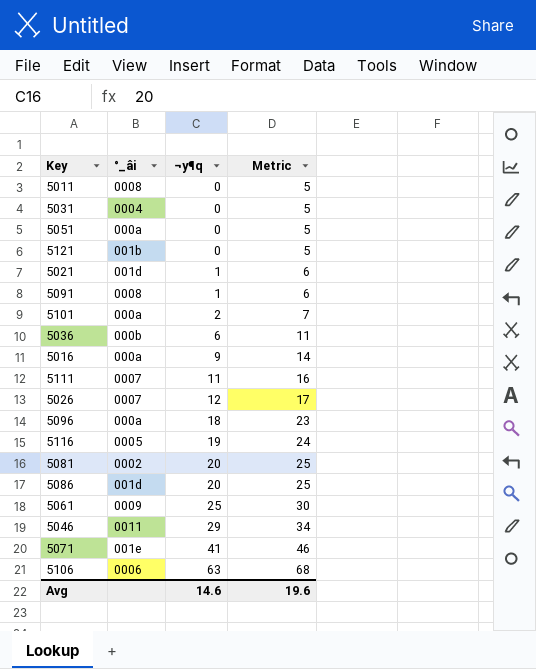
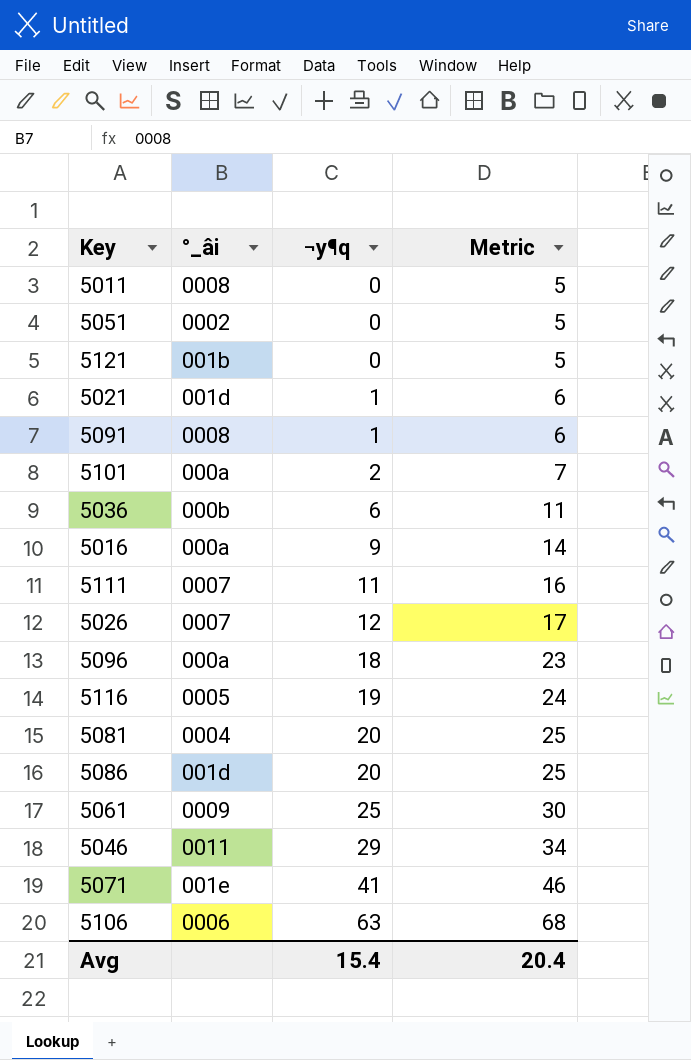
row 5031: 0004 | 0 | 5 -> none
5051 | °_âi: 000a -> 0002
5081 | °_âi: 0002 -> 0004
Avg | ¬y¶q: 14.6 -> 15.4
Avg | Metric: 19.6 -> 20.4

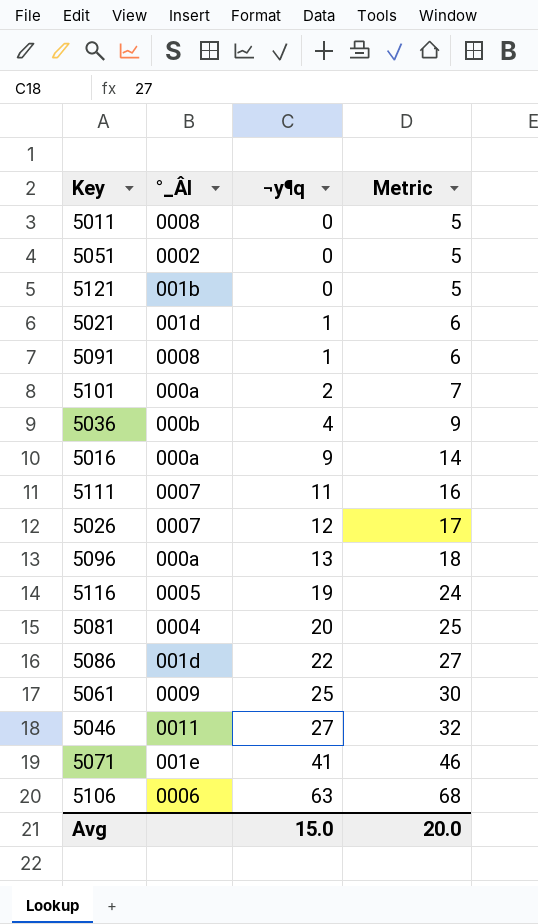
column name: °_âi -> °_ÂI
5036 | ¬y¶q: 6 -> 4
5036 | Metric: 11 -> 9
5096 | ¬y¶q: 18 -> 13
5096 | Metric: 23 -> 18
5086 | ¬y¶q: 20 -> 22
5086 | Metric: 25 -> 27
5046 | ¬y¶q: 29 -> 27
5046 | Metric: 34 -> 32
Avg | ¬y¶q: 15.4 -> 15.0
Avg | Metric: 20.4 -> 20.0

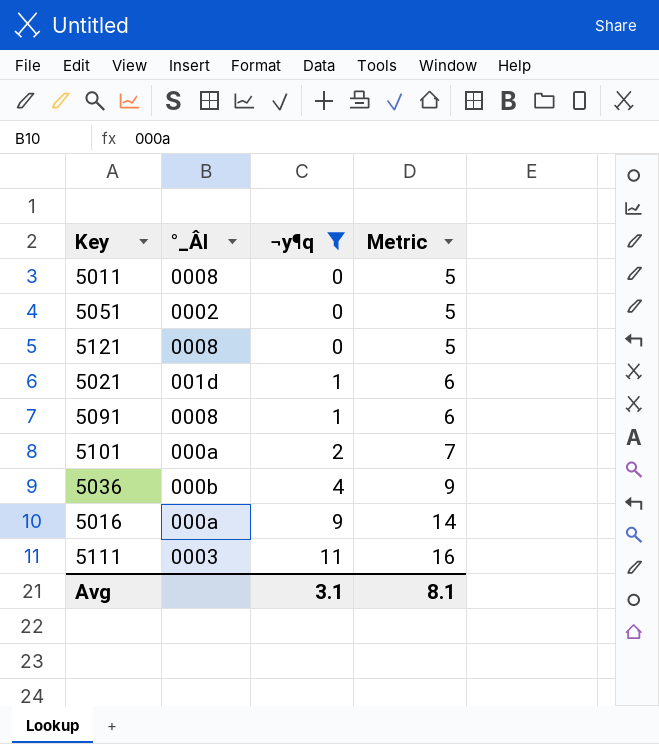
filter: none -> ¬y¶q <= 11
5121 | °_ÂI: 001b -> 0008
5111 | °_ÂI: 0007 -> 0003
Avg | ¬y¶q: 15.0 -> 3.1
Avg | Metric: 20.0 -> 8.1

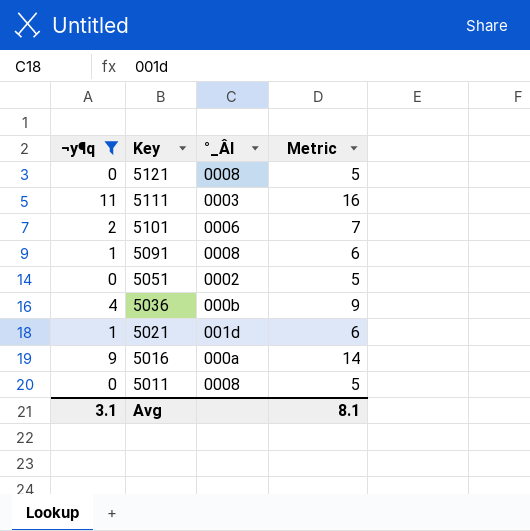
row order: ¬y¶q ascending -> Key descending
column ¬y¶q | position: 3 -> 1
5101 | °_ÂI: 000a -> 0006

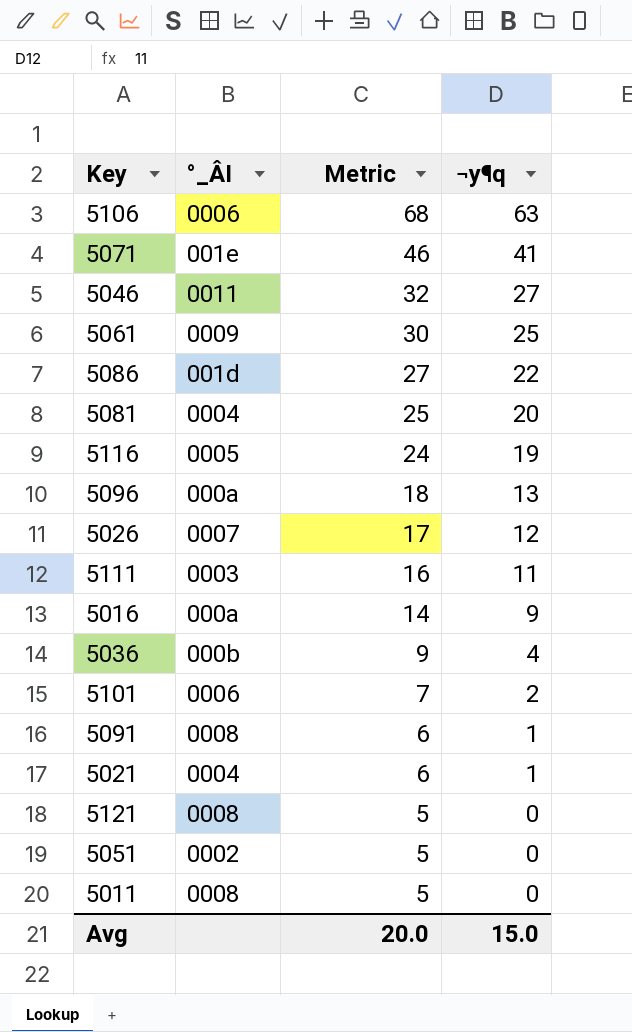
filter: ¬y¶q <= 11 -> none
row order: Key descending -> Metric descending
column ¬y¶q | position: 1 -> 4
5021 | °_ÂI: 001d -> 0004
Avg | Metric: 8.1 -> 20.0
Avg | ¬y¶q: 3.1 -> 15.0

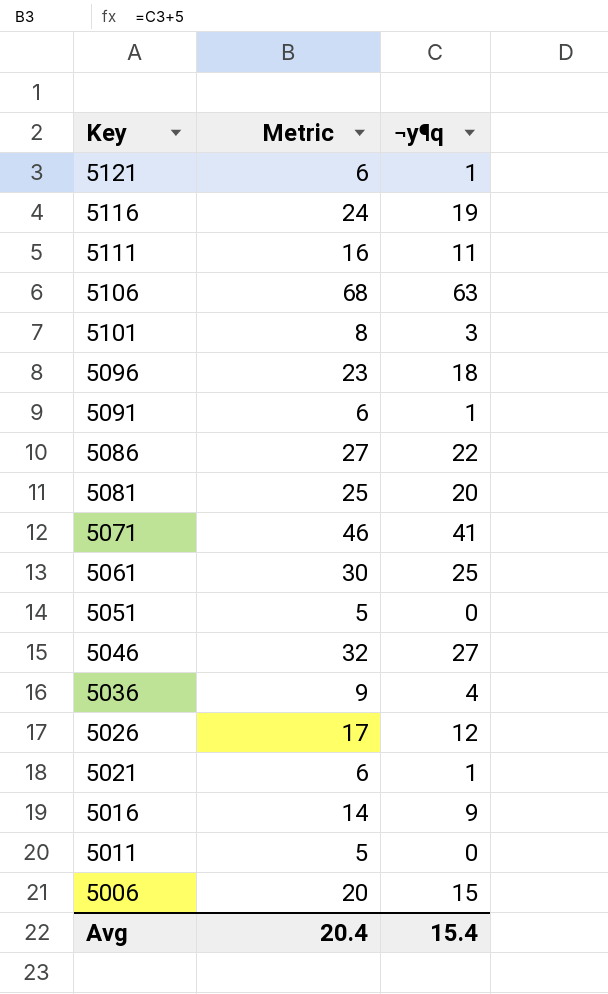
row order: Metric descending -> Key descending
column °_ÂI | position: 2 -> none
5121 | Metric: 5 -> 6
5121 | ¬y¶q: 0 -> 1
5101 | Metric: 7 -> 8
5101 | ¬y¶q: 2 -> 3
5096 | Metric: 18 -> 23
5096 | ¬y¶q: 13 -> 18
row 5006: none -> 20 | 15
Avg | Metric: 20.0 -> 20.4
Avg | ¬y¶q: 15.0 -> 15.4

